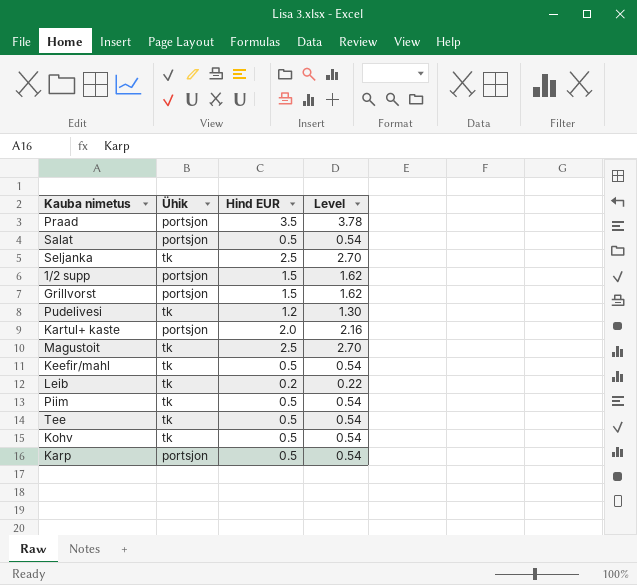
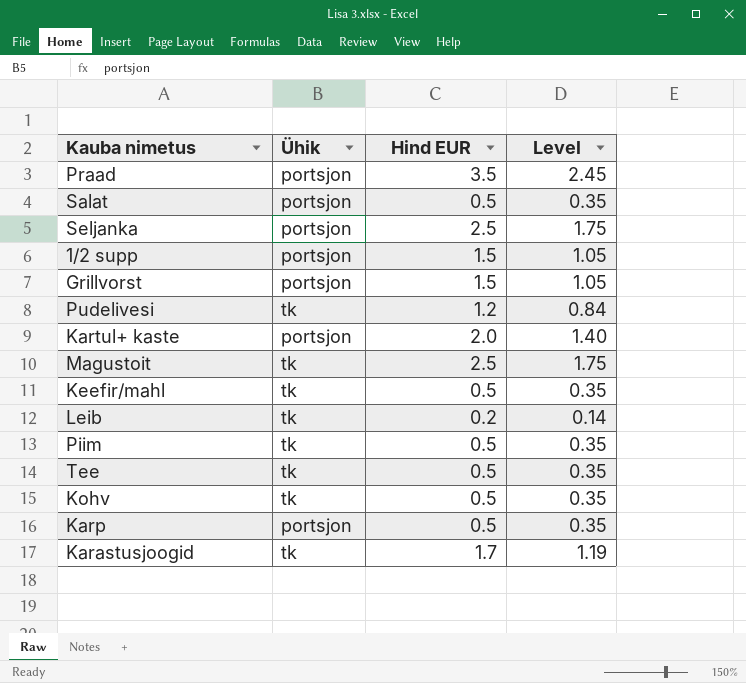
column Level | formula: [Hind EUR] * 1.08 -> [Hind EUR] * 0.7
Seljanka | Ühik: tk -> portsjon
row Karastusjoogid: none -> tk | 1.7 | 1.19

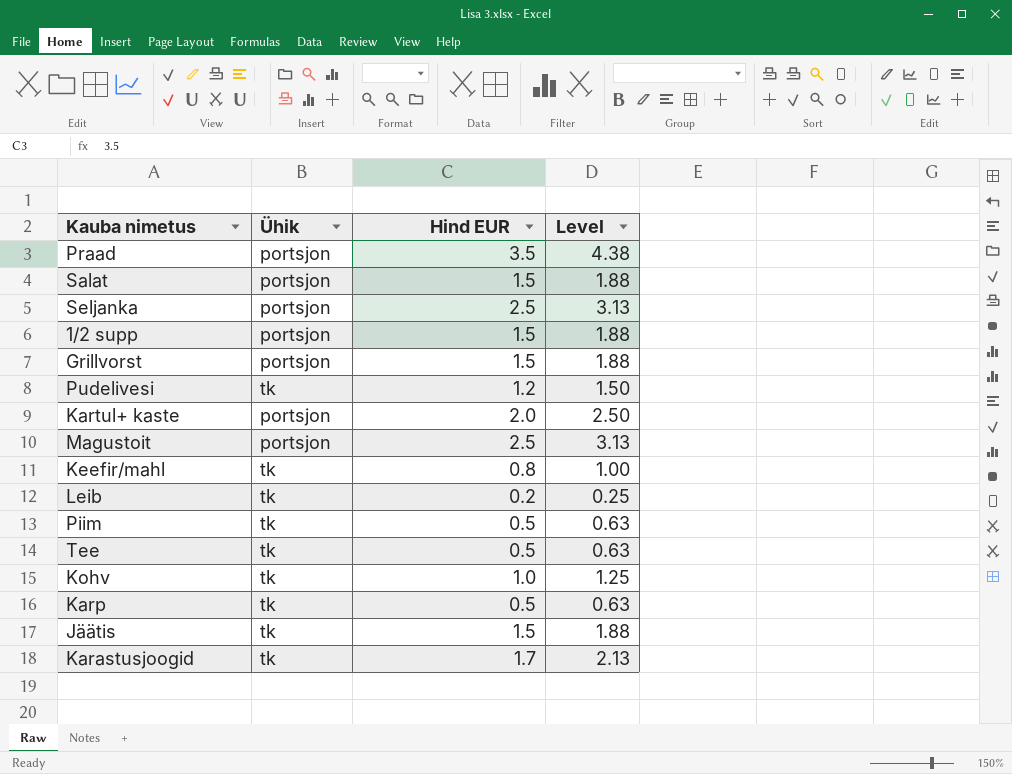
column Level | formula: [Hind EUR] * 0.7 -> [Hind EUR] * 1.25
Salat | Hind EUR: 0.5 -> 1.5
Magustoit | Ühik: tk -> portsjon
Keefir/mahl | Hind EUR: 0.5 -> 0.8
Kohv | Hind EUR: 0.5 -> 1.0
Karp | Ühik: portsjon -> tk
row Jäätis: none -> tk | 1.5 | 1.88

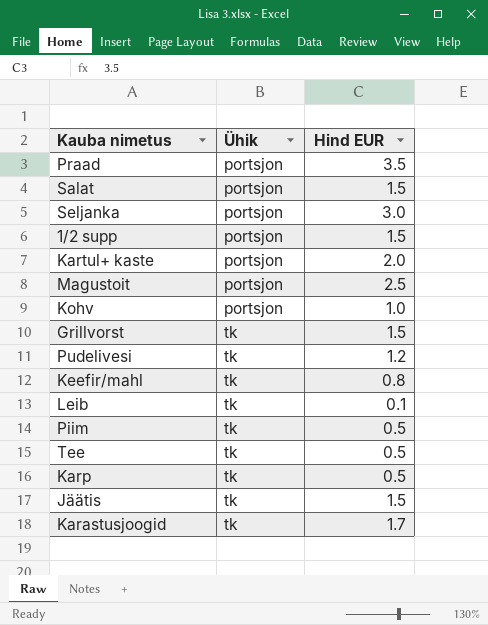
row order: none -> Ühik ascending
column Level | formula: [Hind EUR] * 1.25 -> none
Seljanka | Hind EUR: 2.5 -> 3.0
Kohv | Ühik: tk -> portsjon
Grillvorst | Ühik: portsjon -> tk
Leib | Hind EUR: 0.2 -> 0.1

